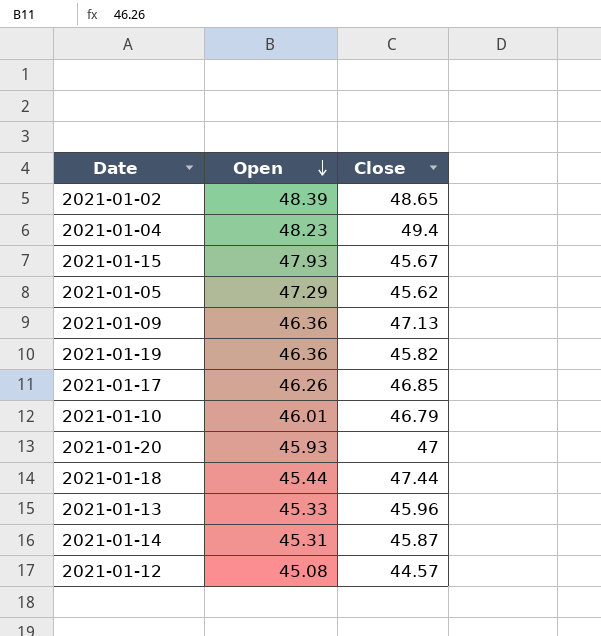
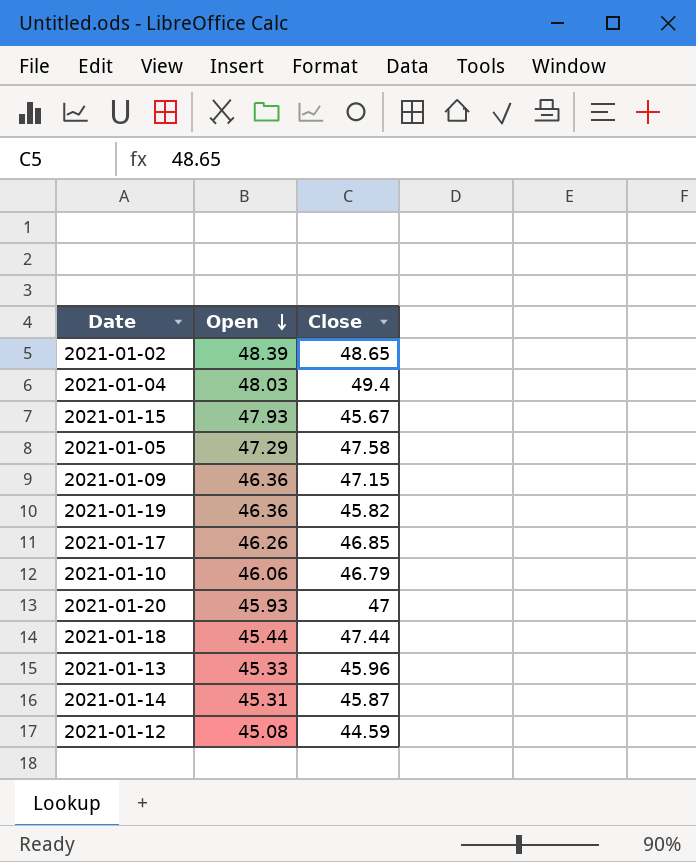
2021-01-04 | Open: 48.23 -> 48.03
2021-01-05 | Close: 45.62 -> 47.58
2021-01-09 | Close: 47.13 -> 47.15
2021-01-10 | Open: 46.01 -> 46.06
2021-01-12 | Close: 44.57 -> 44.59

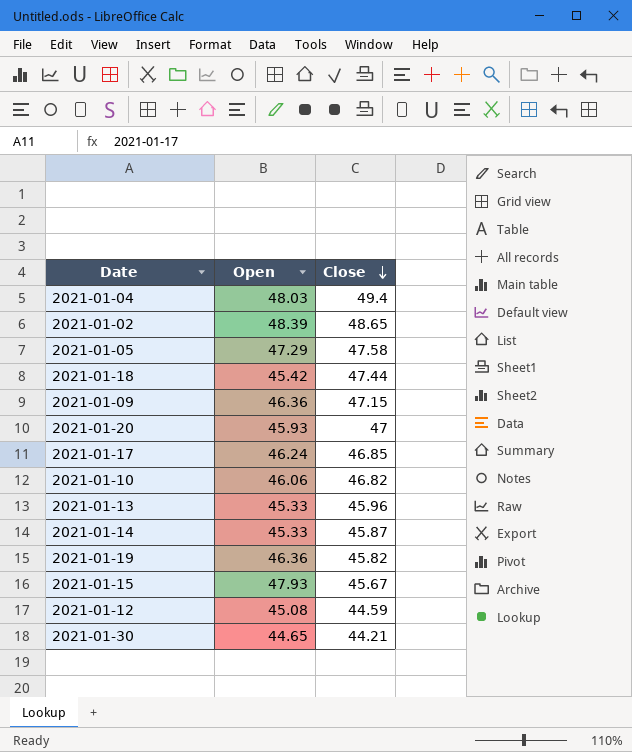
row order: Open descending -> Close descending
2021-01-18 | Open: 45.44 -> 45.42
2021-01-17 | Open: 46.26 -> 46.24
2021-01-10 | Close: 46.79 -> 46.82
2021-01-14 | Open: 45.31 -> 45.33
row 2021-01-30: none -> 44.65 | 44.21

